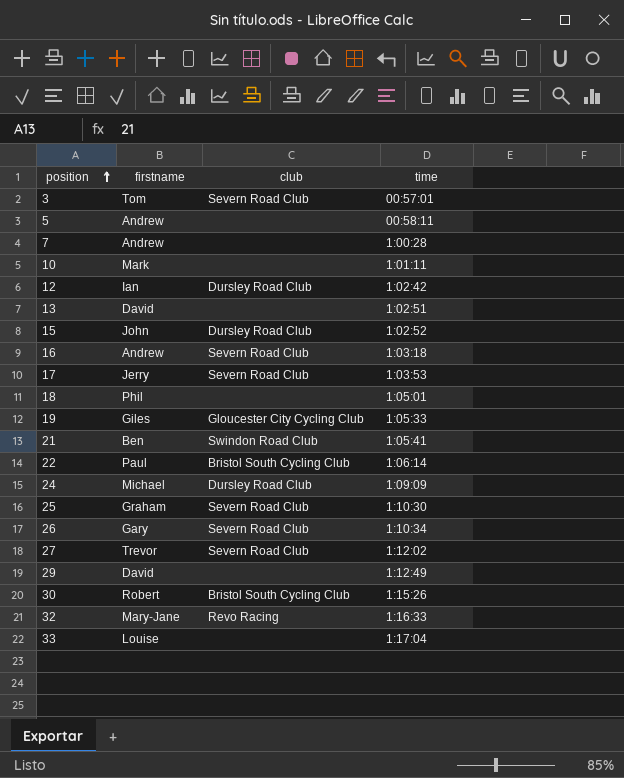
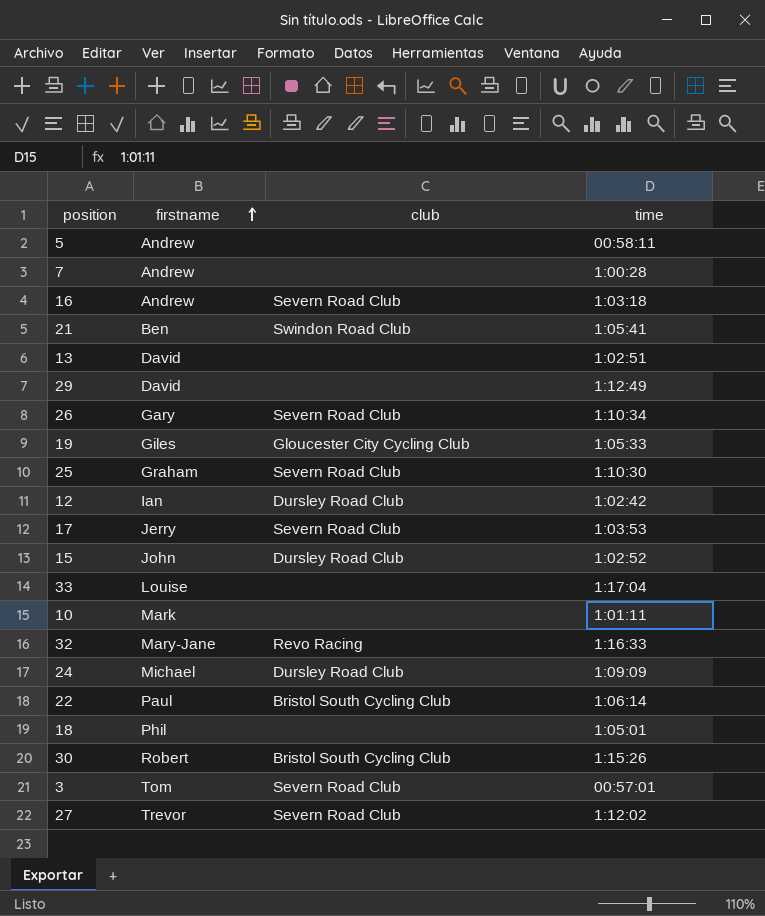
row order: position ascending -> firstname ascending

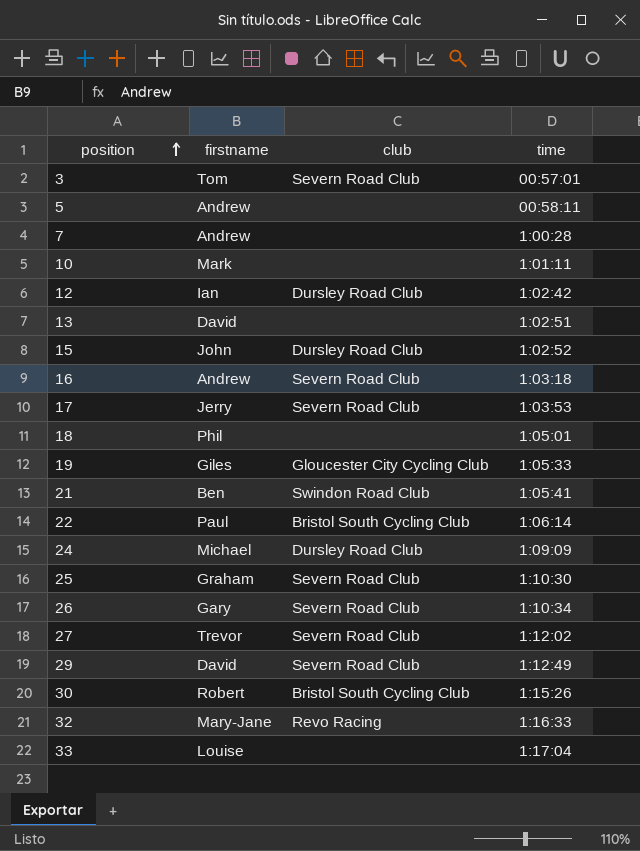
row order: firstname ascending -> position ascending
29 | club: none -> Severn Road Club

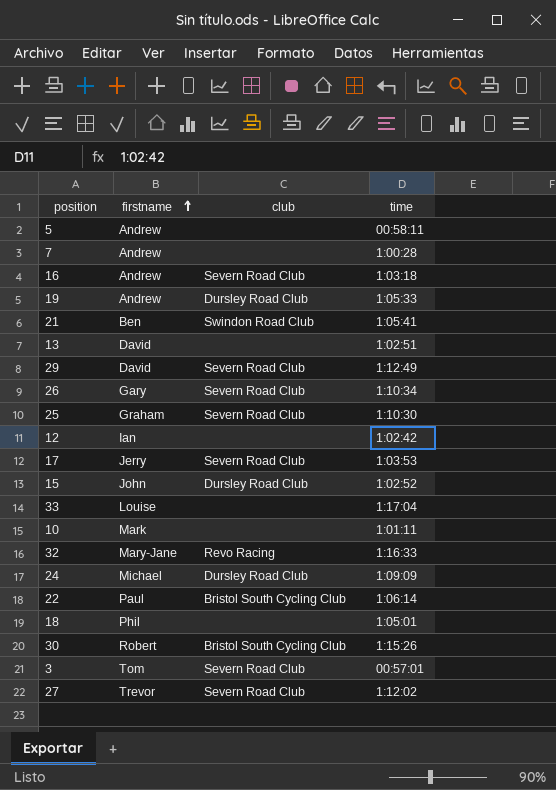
row order: position ascending -> firstname ascending
19 | firstname: Giles -> Andrew
19 | club: Gloucester City Cycling Club -> Dursley Road Club
12 | club: Dursley Road Club -> none

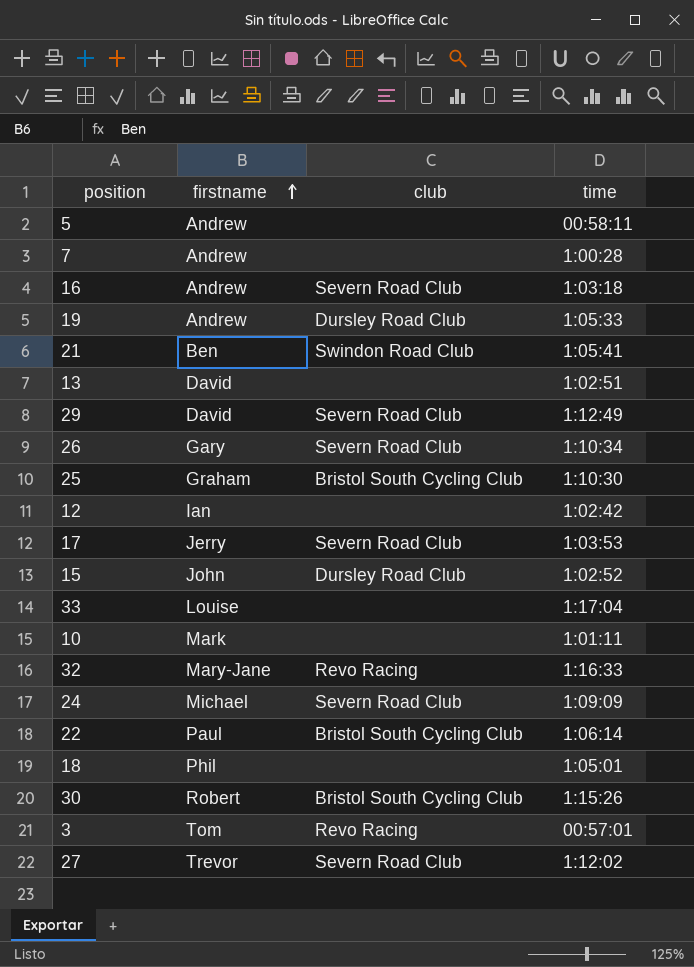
25 | club: Severn Road Club -> Bristol South Cycling Club
24 | club: Dursley Road Club -> Severn Road Club
3 | club: Severn Road Club -> Revo Racing

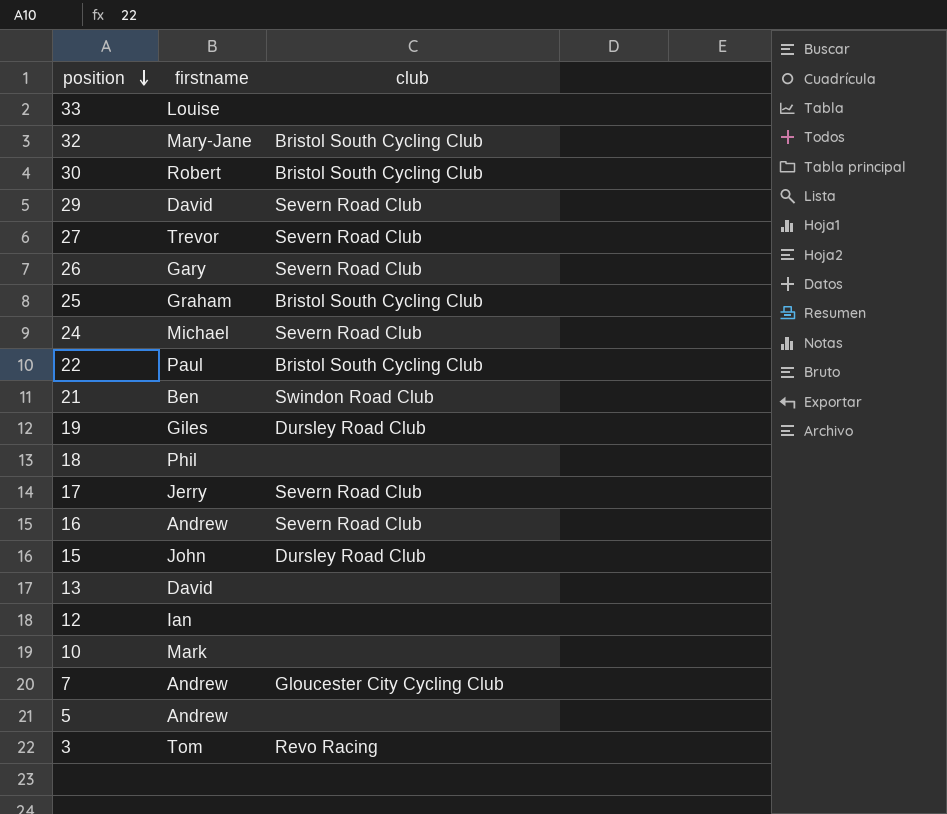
row order: firstname ascending -> position descending
column time | position: 4 -> none
32 | club: Revo Racing -> Bristol South Cycling Club
19 | firstname: Andrew -> Giles
7 | club: none -> Gloucester City Cycling Club

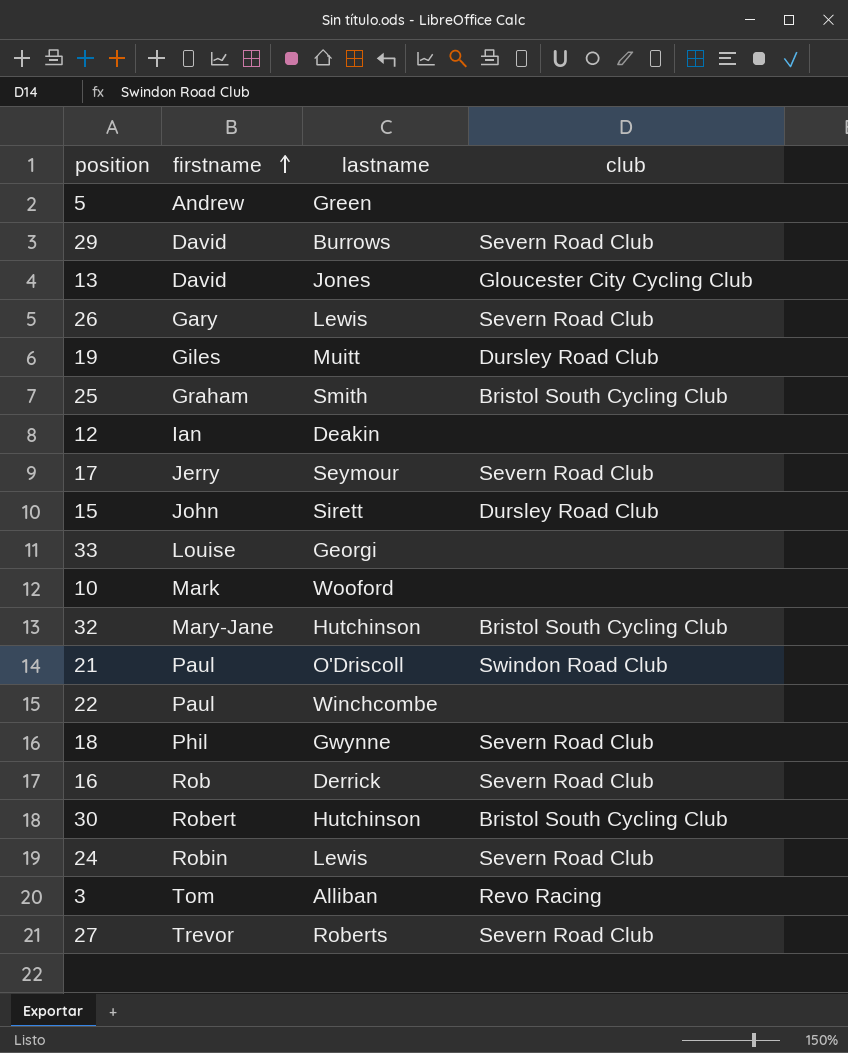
row order: position descending -> firstname ascending
column lastname | position: none -> 3
row 7: Andrew | Gloucester City Cycling Club -> none
13 | club: none -> Gloucester City Cycling Club
21 | firstname: Ben -> Paul
22 | club: Bristol South Cycling Club -> none
18 | club: none -> Severn Road Club
16 | firstname: Andrew -> Rob
24 | firstname: Michael -> Robin

